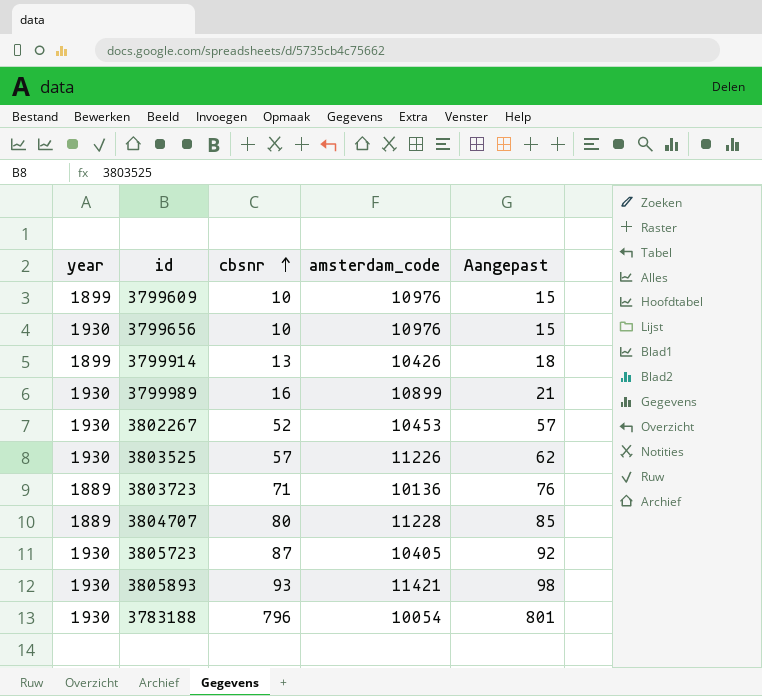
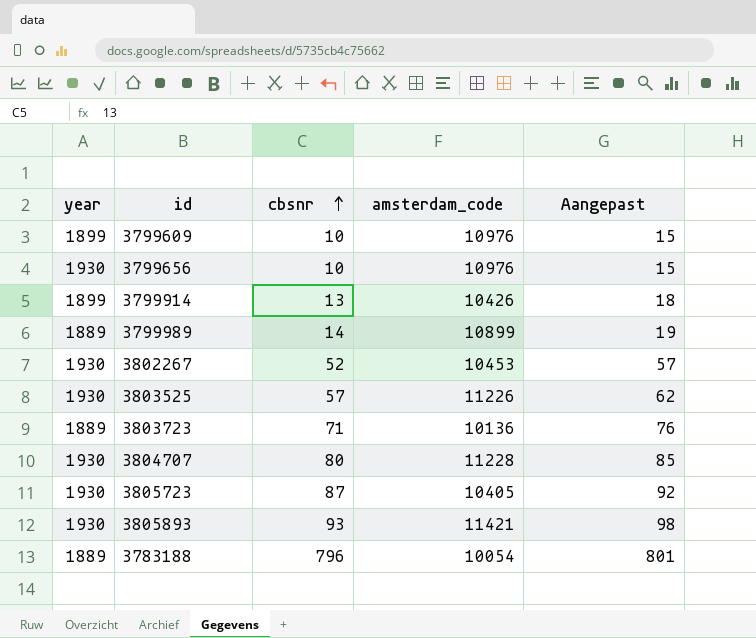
3799989 | year: 1930 -> 1889
3799989 | cbsnr: 16 -> 14
3799989 | Aangepast: 21 -> 19
3804707 | year: 1889 -> 1930
3783188 | year: 1930 -> 1889

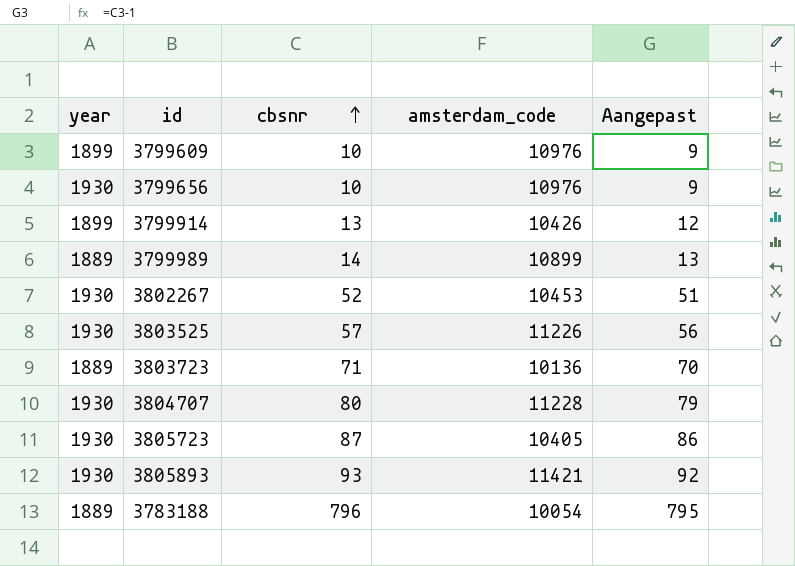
column Aangepast | formula: [cbsnr] + 5 -> [cbsnr] - 1

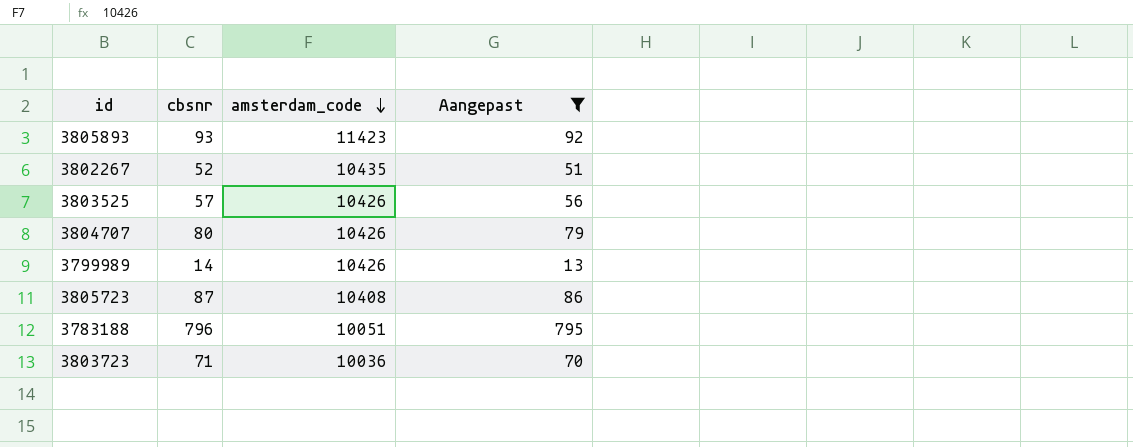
filter: none -> Aangepast >= 13
row order: cbsnr ascending -> amsterdam_code descending
column year | position: 1 -> none
3805893 | amsterdam_code: 11421 -> 11423
3802267 | amsterdam_code: 10453 -> 10435
3803525 | amsterdam_code: 11226 -> 10426
3804707 | amsterdam_code: 11228 -> 10426
3799989 | amsterdam_code: 10899 -> 10426
3805723 | amsterdam_code: 10405 -> 10408
3783188 | amsterdam_code: 10054 -> 10051
3803723 | amsterdam_code: 10136 -> 10036

